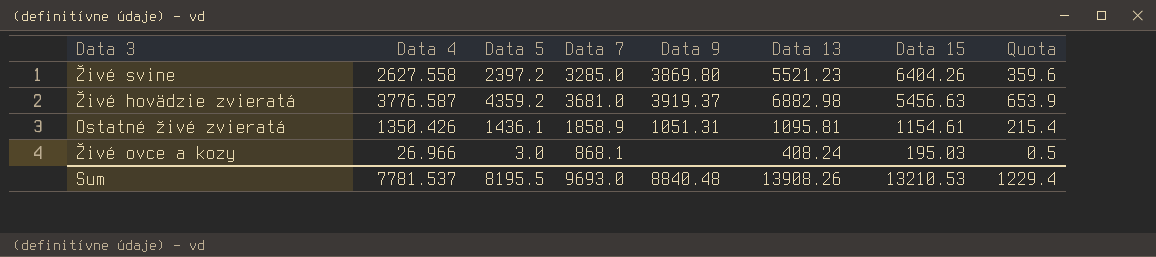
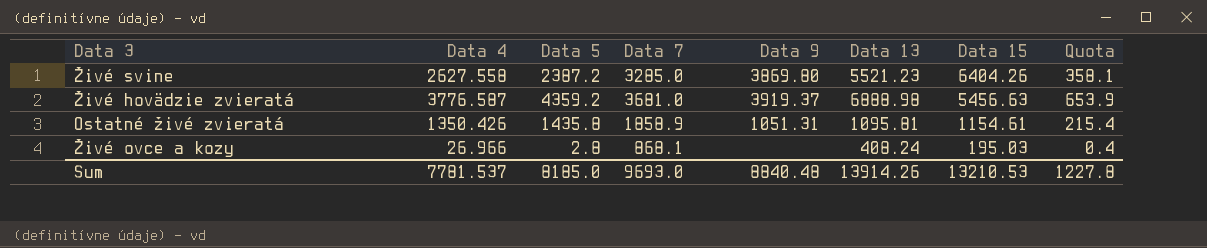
Živé svine | Data 5: 2397.2 -> 2387.2
Živé svine | Quota: 359.6 -> 358.1
Živé hovädzie zvieratá | Data 13: 6882.98 -> 6888.98
Ostatné živé zvieratá | Data 5: 1436.1 -> 1435.8
Živé ovce a kozy | Data 5: 3.0 -> 2.8
Živé ovce a kozy | Quota: 0.5 -> 0.4
Sum | Data 5: 8195.5 -> 8185.0
Sum | Data 13: 13908.26 -> 13914.26
Sum | Quota: 1229.4 -> 1227.8

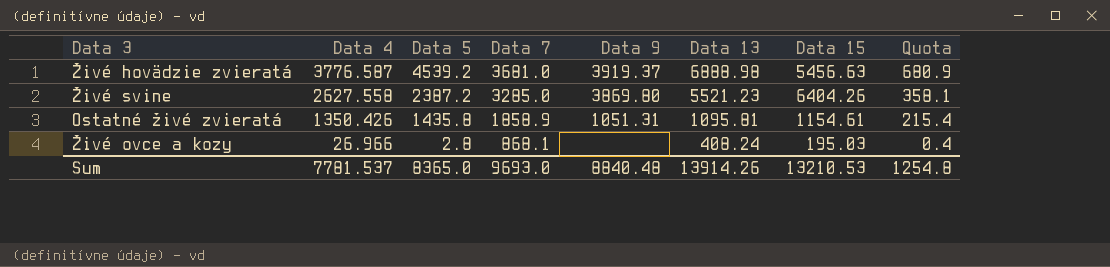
row order: Data 15 descending -> Data 4 descending
Živé hovädzie zvieratá | Data 5: 4359.2 -> 4539.2
Živé hovädzie zvieratá | Quota: 653.9 -> 680.9
Sum | Data 5: 8185.0 -> 8365.0
Sum | Quota: 1227.8 -> 1254.8

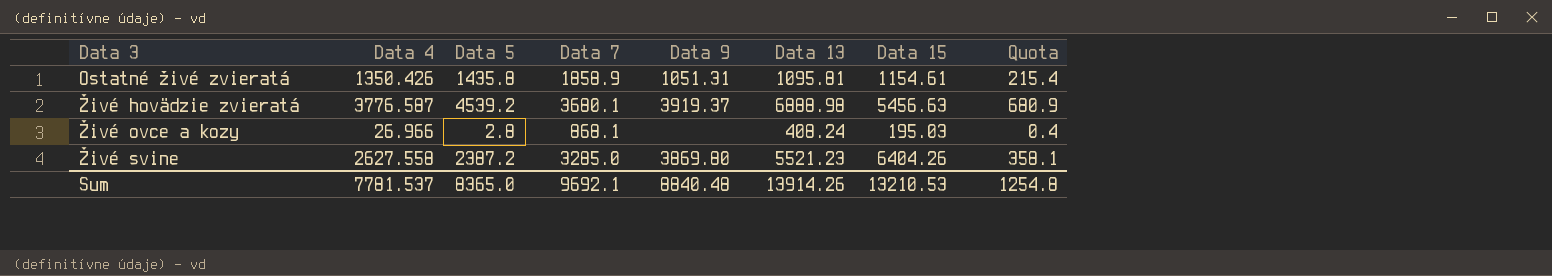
row order: Data 4 descending -> Data 3 ascending
Živé hovädzie zvieratá | Data 7: 3681.0 -> 3680.1
Sum | Data 7: 9693.0 -> 9692.1

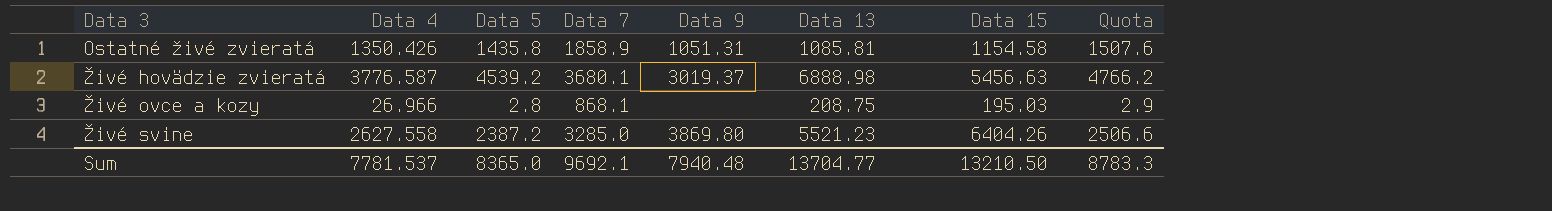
column Quota | formula: [Data 5] * 0.15 -> [Data 5] * 1.05
Ostatné živé zvieratá | Data 13: 1095.81 -> 1085.81
Ostatné živé zvieratá | Data 15: 1154.61 -> 1154.58
Živé hovädzie zvieratá | Data 9: 3919.37 -> 3019.37
Živé ovce a kozy | Data 13: 408.24 -> 208.75
Sum | Data 9: 8840.48 -> 7940.48
Sum | Data 13: 13914.26 -> 13704.77
Sum | Data 15: 13210.53 -> 13210.50
Sum | Quota: 1254.8 -> 8783.3

